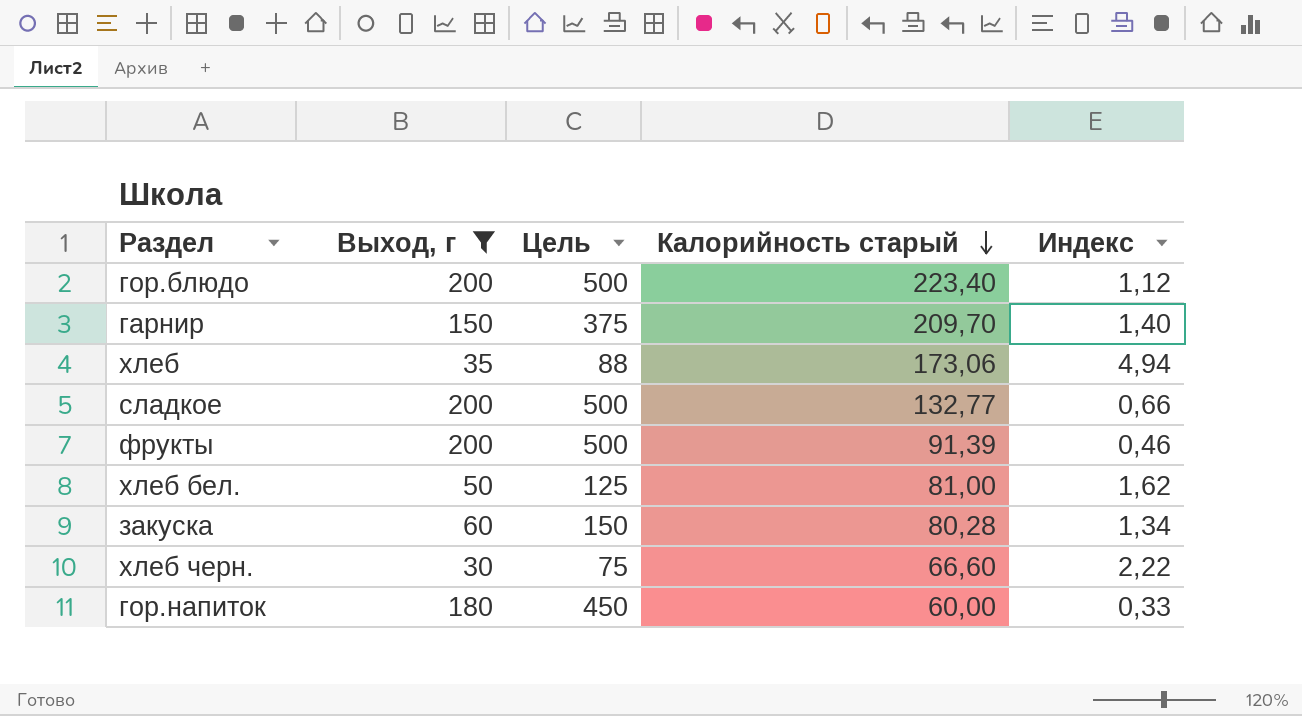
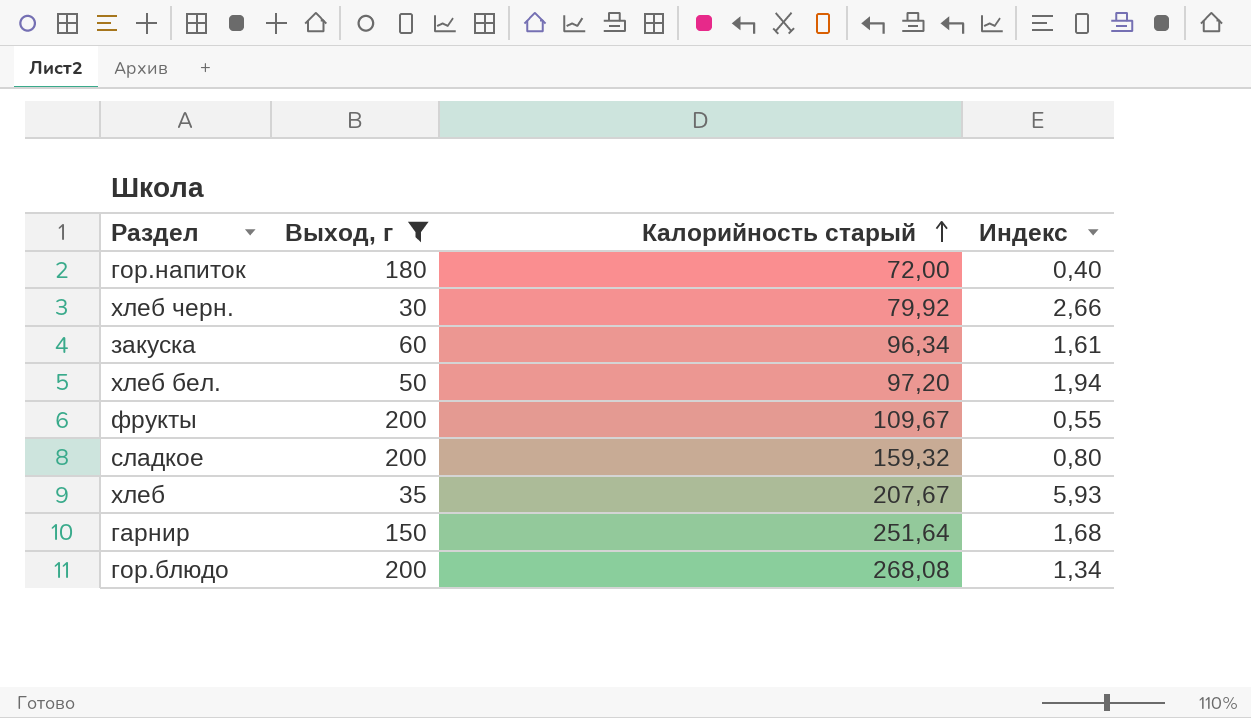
row order: Калорийность старый descending -> Калорийность старый ascending
column Цель | formula: [Выход, г] * 2,5 -> none
гор.напиток | Калорийность старый: 60,00 -> 72,00
гор.напиток | Индекс: 0,33 -> 0,40
хлеб черн. | Калорийность старый: 66,60 -> 79,92
хлеб черн. | Индекс: 2,22 -> 2,66
закуска | Калорийность старый: 80,28 -> 96,34
закуска | Индекс: 1,34 -> 1,61
хлеб бел. | Калорийность старый: 81,00 -> 97,20
хлеб бел. | Индекс: 1,62 -> 1,94
фрукты | Калорийность старый: 91,39 -> 109,67
фрукты | Индекс: 0,46 -> 0,55
сладкое | Калорийность старый: 132,77 -> 159,32
сладкое | Индекс: 0,66 -> 0,80
хлеб | Калорийность старый: 173,06 -> 207,67
хлеб | Индекс: 4,94 -> 5,93
гарнир | Калорийность старый: 209,70 -> 251,64
гарнир | Индекс: 1,40 -> 1,68
гор.блюдо | Калорийность старый: 223,40 -> 268,08
гор.блюдо | Индекс: 1,12 -> 1,34

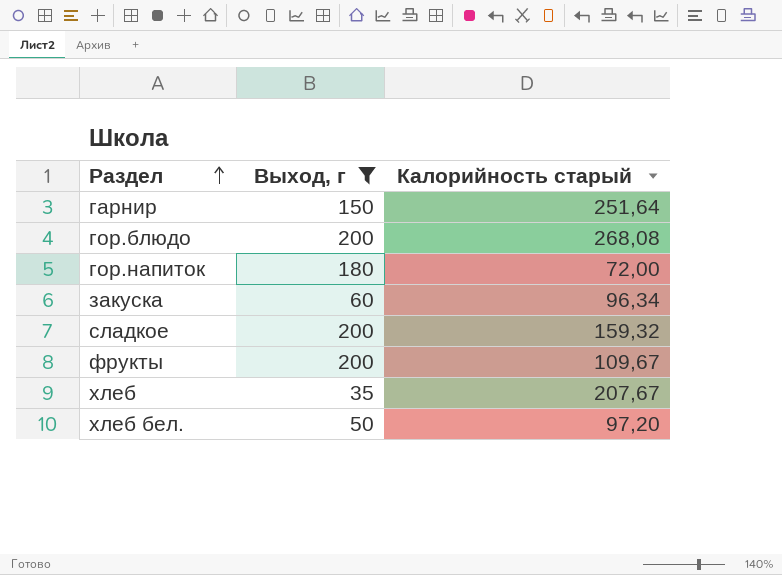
row order: Калорийность старый ascending -> Раздел ascending
column Индекс | formula: [Калорийность старый] / [Выход, г] -> none
row хлеб черн.: 30 | 79,92 | 2,66 -> none

